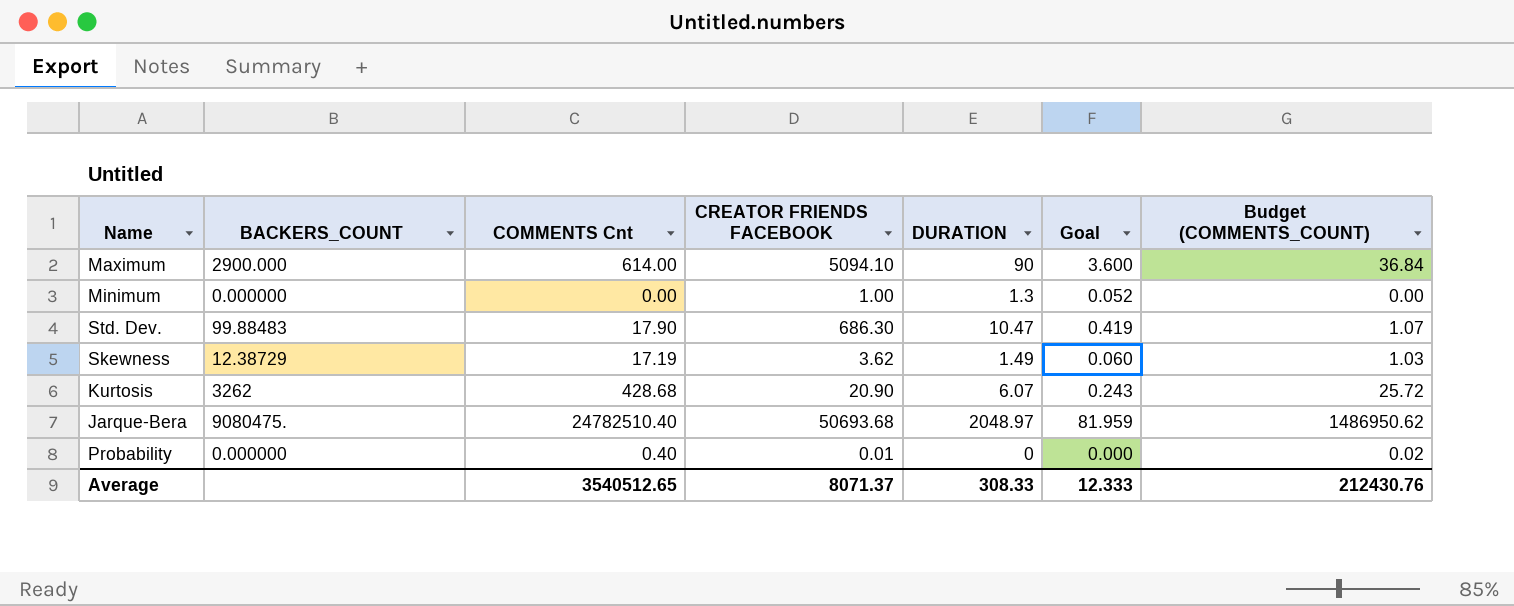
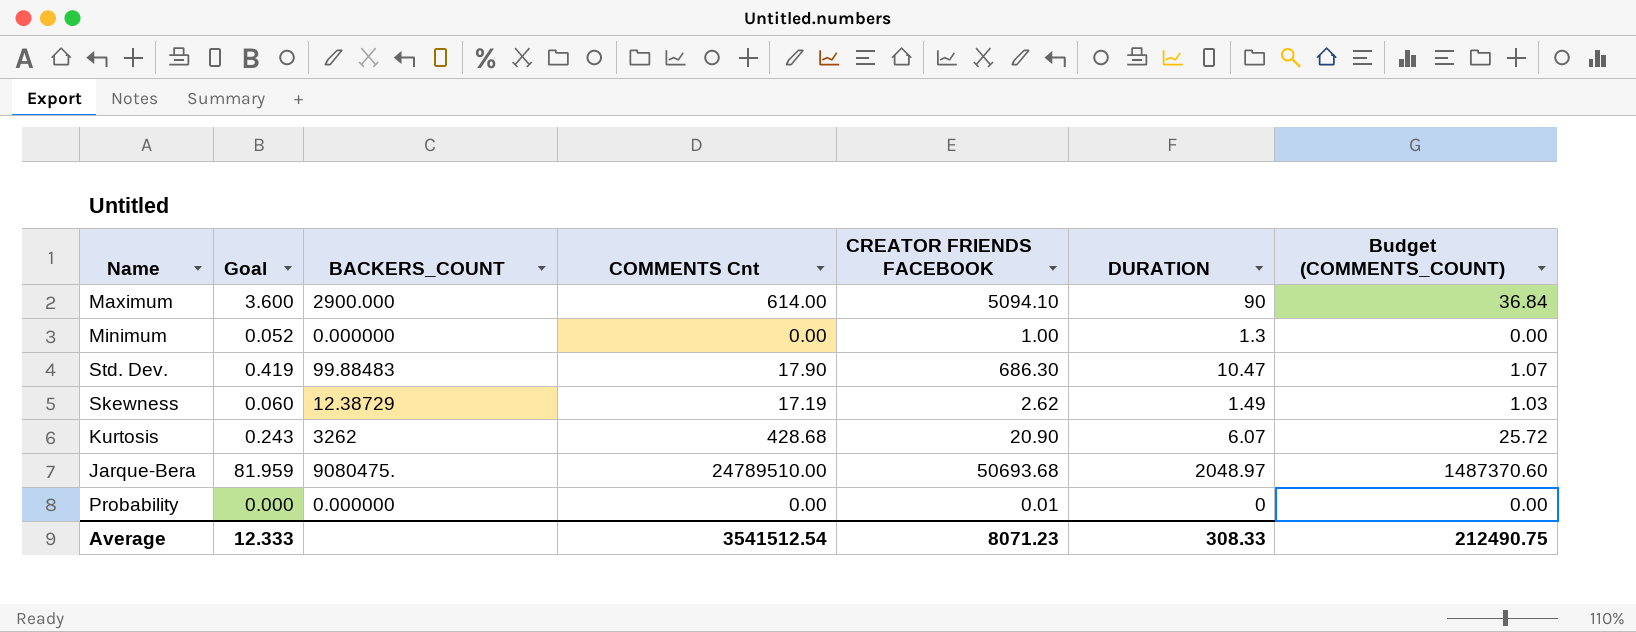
column Goal | position: 6 -> 2
Skewness | CREATOR FRIENDS FACEBOOK: 3.62 -> 2.62
Jarque-Bera | COMMENTS Cnt: 24782510.40 -> 24789510.00
Jarque-Bera | Budget (COMMENTS_COUNT): 1486950.62 -> 1487370.60
Probability | COMMENTS Cnt: 0.40 -> 0.00
Probability | Budget (COMMENTS_COUNT): 0.02 -> 0.00
Average | COMMENTS Cnt: 3540512.65 -> 3541512.54
Average | CREATOR FRIENDS FACEBOOK: 8071.37 -> 8071.23
Average | Budget (COMMENTS_COUNT): 212430.76 -> 212490.75

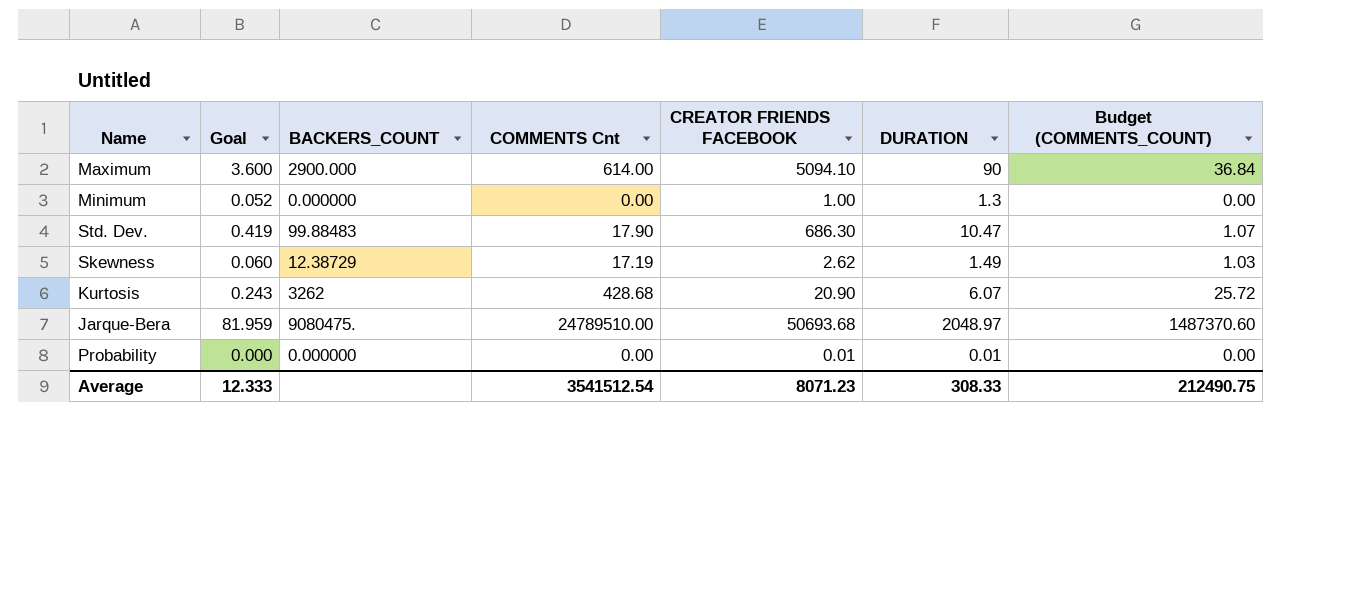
Probability | DURATION: 0 -> 0.01

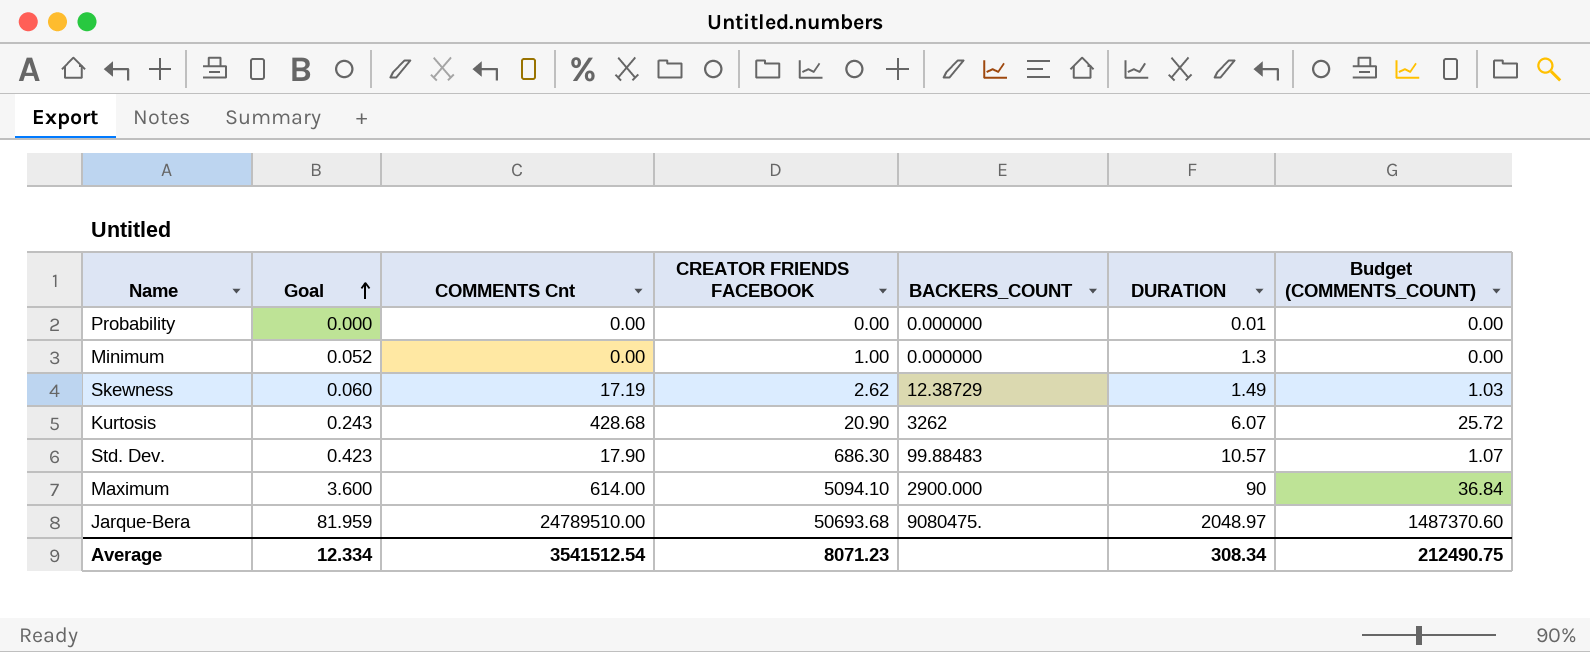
row order: none -> Goal ascending
column BACKERS_COUNT | position: 3 -> 5
Probability | CREATOR FRIENDS FACEBOOK: 0.01 -> 0.00
Std. Dev. | Goal: 0.419 -> 0.423
Std. Dev. | DURATION: 10.47 -> 10.57
Average | Goal: 12.333 -> 12.334
Average | DURATION: 308.33 -> 308.34

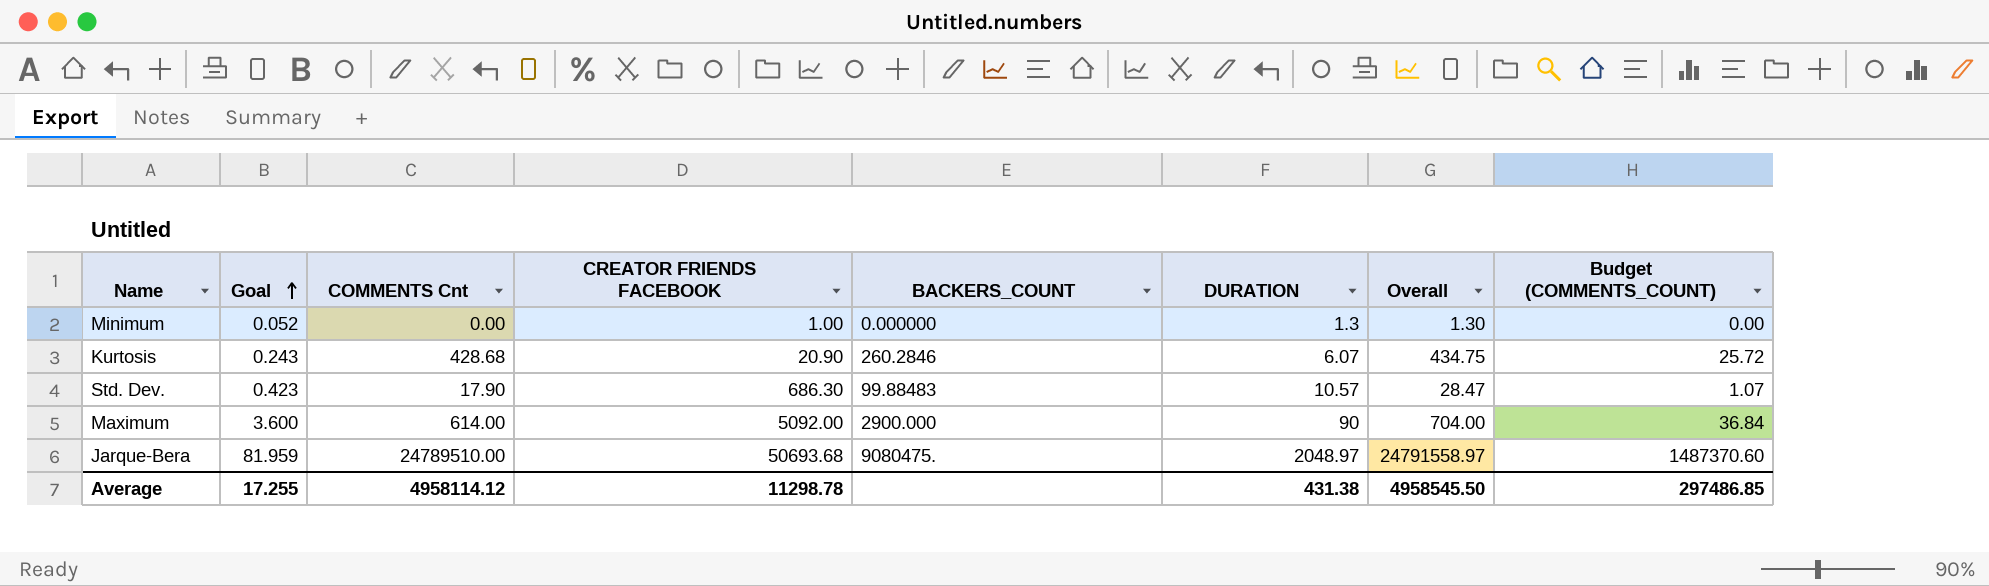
column Overall | formula: none -> [COMMENTS Cnt] + [DURATION]
row Probability: 0.000 | 0.00 | 0.00 | 0.000000 | 0.01 | 0.00 -> none
row Skewness: 0.060 | 17.19 | 2.62 | 12.38729 | 1.49 | 1.03 -> none
Kurtosis | BACKERS_COUNT: 3262 -> 260.2846
Maximum | CREATOR FRIENDS FACEBOOK: 5094.10 -> 5092.00
Average | Goal: 12.334 -> 17.255
Average | COMMENTS Cnt: 3541512.54 -> 4958114.12
Average | CREATOR FRIENDS FACEBOOK: 8071.23 -> 11298.78
Average | DURATION: 308.34 -> 431.38
Average | Budget (COMMENTS_COUNT): 212490.75 -> 297486.85

